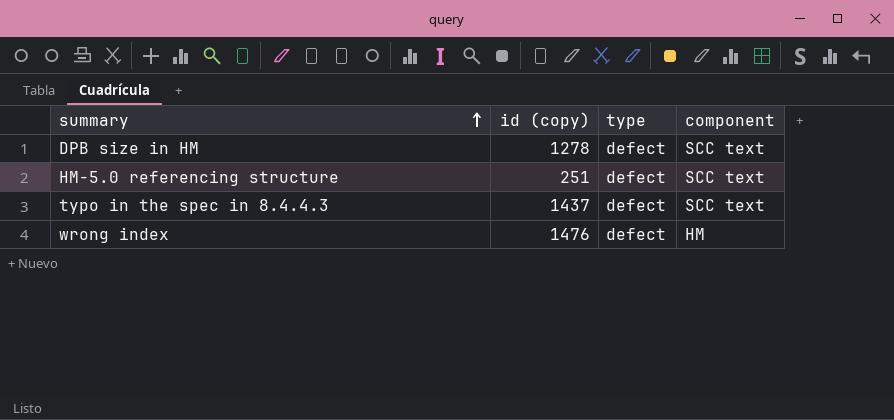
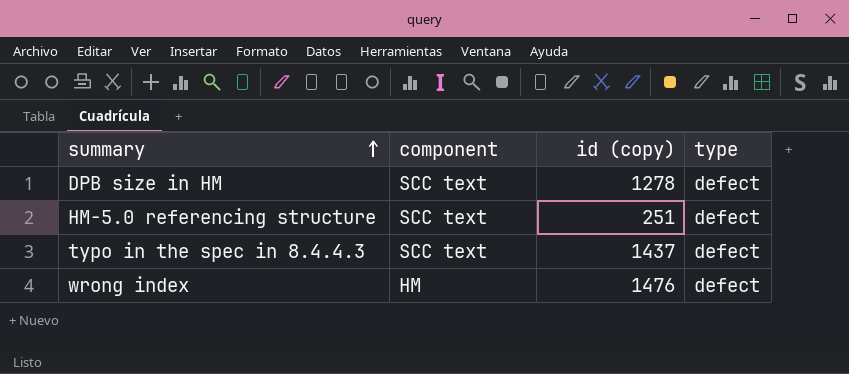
column component | position: 4 -> 2

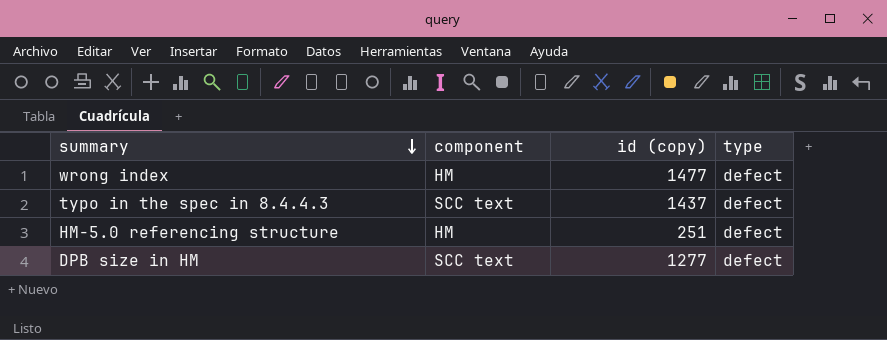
row order: summary ascending -> summary descending
wrong index | id (copy): 1476 -> 1477
HM-5.0 referencing structure | component: SCC text -> HM
DPB size in HM | id (copy): 1278 -> 1277

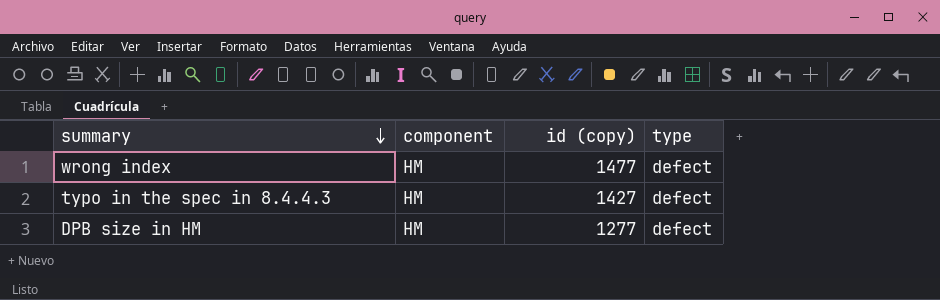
row HM-5.0 referencing structure: HM | 251 | defect -> none
typo in the spec in 8.4.4.3 | component: SCC text -> HM
typo in the spec in 8.4.4.3 | id (copy): 1437 -> 1427
DPB size in HM | component: SCC text -> HM

